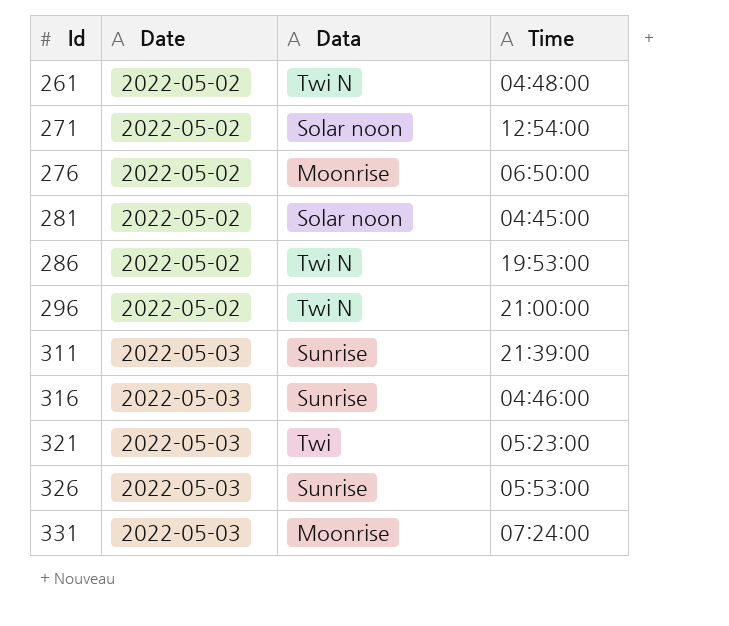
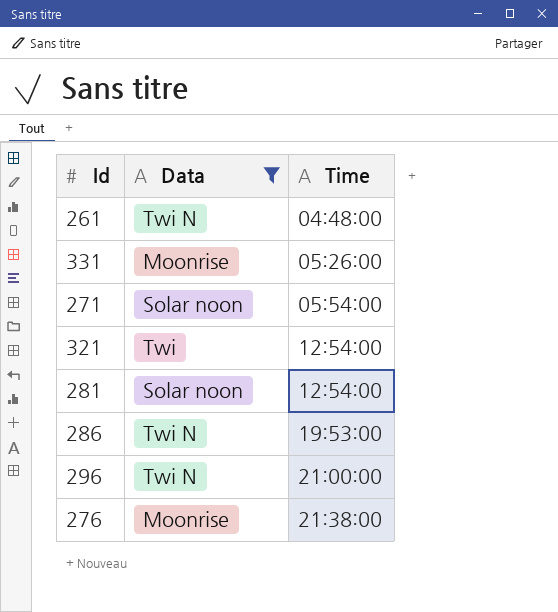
filter: none -> Data != Sunrise
row order: Id ascending -> Time ascending
column Date | position: 2 -> none
331 | Time: 07:24:00 -> 05:26:00
271 | Time: 12:54:00 -> 05:54:00
321 | Time: 05:23:00 -> 12:54:00
281 | Time: 04:45:00 -> 12:54:00
276 | Time: 06:50:00 -> 21:38:00

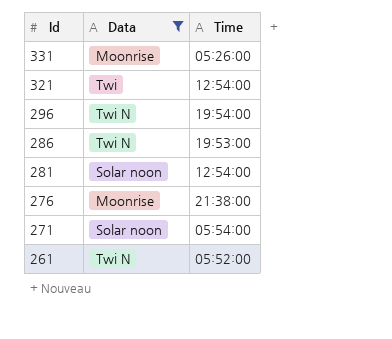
row order: Time ascending -> Id descending
296 | Time: 21:00:00 -> 19:54:00
261 | Time: 04:48:00 -> 05:52:00

